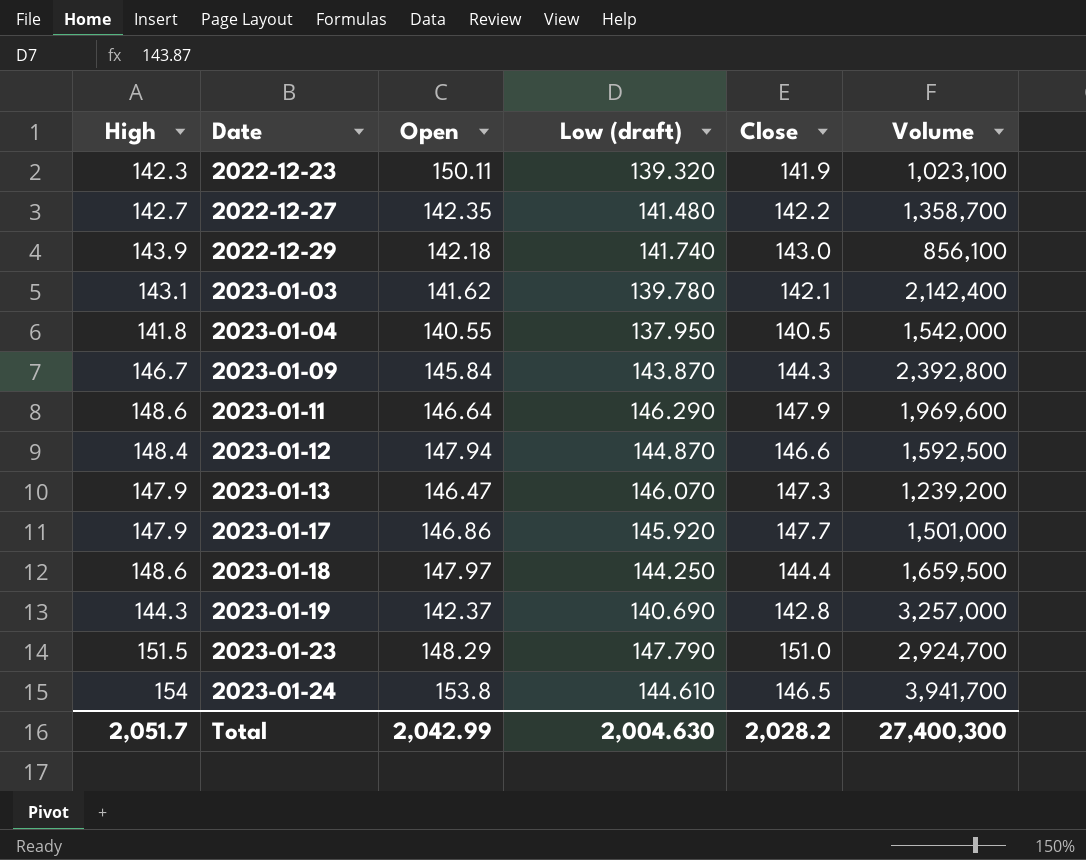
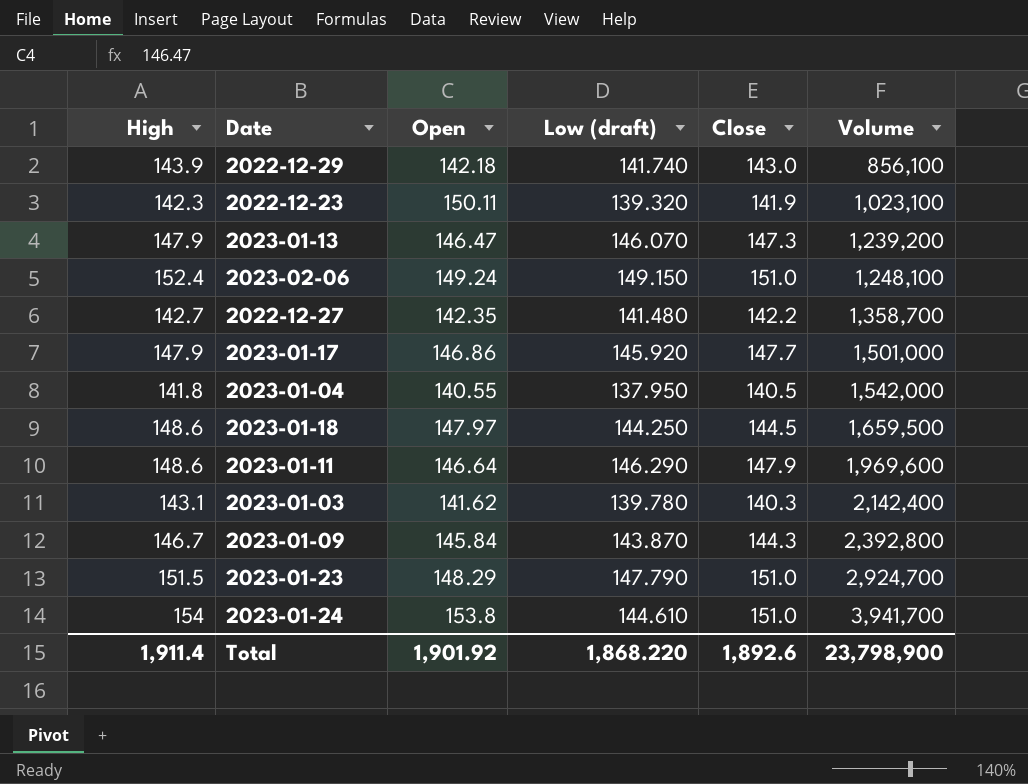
row order: Date ascending -> Volume ascending
row 2023-01-12: 148.4 | 147.94 | 144.870 | 146.6 | 1,592,500 -> none
row 2023-01-19: 144.3 | 142.37 | 140.690 | 142.8 | 3,257,000 -> none
row 2023-02-06: none -> 152.4 | 149.24 | 149.150 | 151.0 | 1,248,100
2023-01-18 | Close: 144.4 -> 144.5
2023-01-03 | Close: 142.1 -> 140.3
2023-01-24 | Close: 146.5 -> 151.0
Total | High: 2,051.7 -> 1,911.4
Total | Open: 2,042.99 -> 1,901.92
Total | Low (draft): 2,004.630 -> 1,868.220
Total | Close: 2,028.2 -> 1,892.6
Total | Volume: 27,400,300 -> 23,798,900

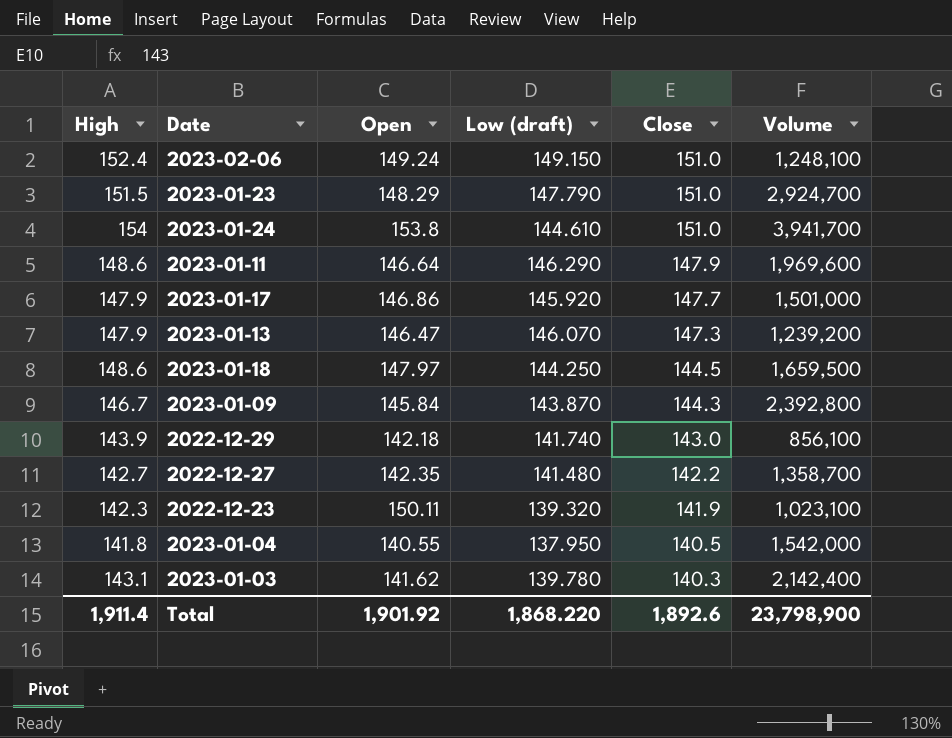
row order: Volume ascending -> Close descending

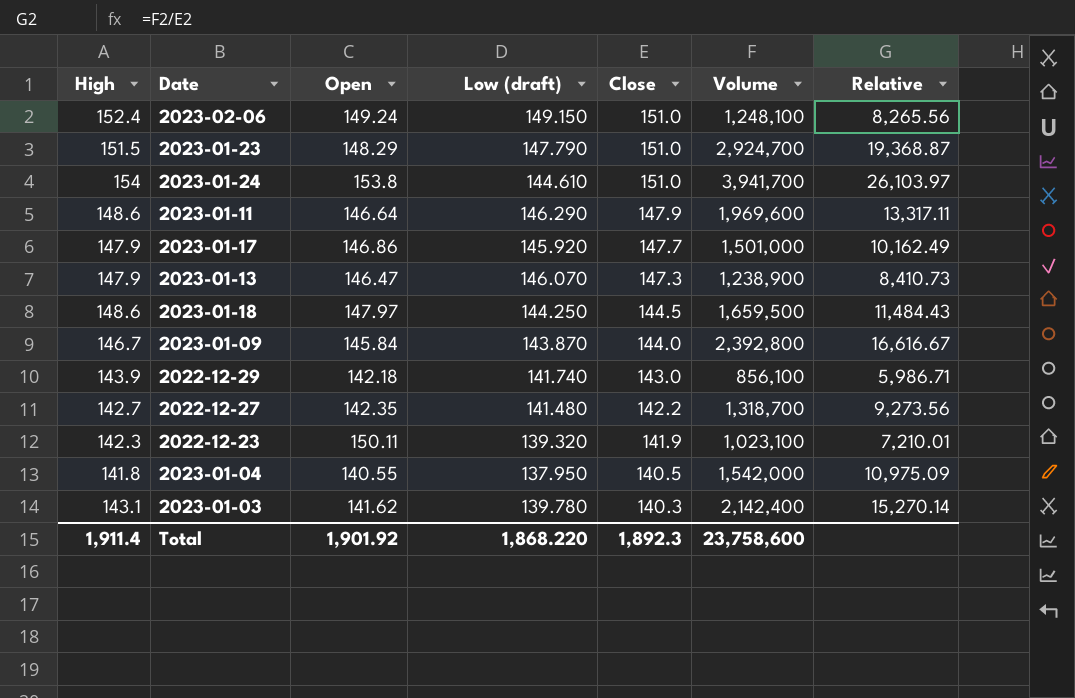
column Relative | formula: none -> [Volume] / [Close]
2023-01-13 | Volume: 1,239,200 -> 1,238,900
2023-01-09 | Close: 144.3 -> 144.0
2022-12-27 | Volume: 1,358,700 -> 1,318,700
Total | Close: 1,892.6 -> 1,892.3
Total | Volume: 23,798,900 -> 23,758,600

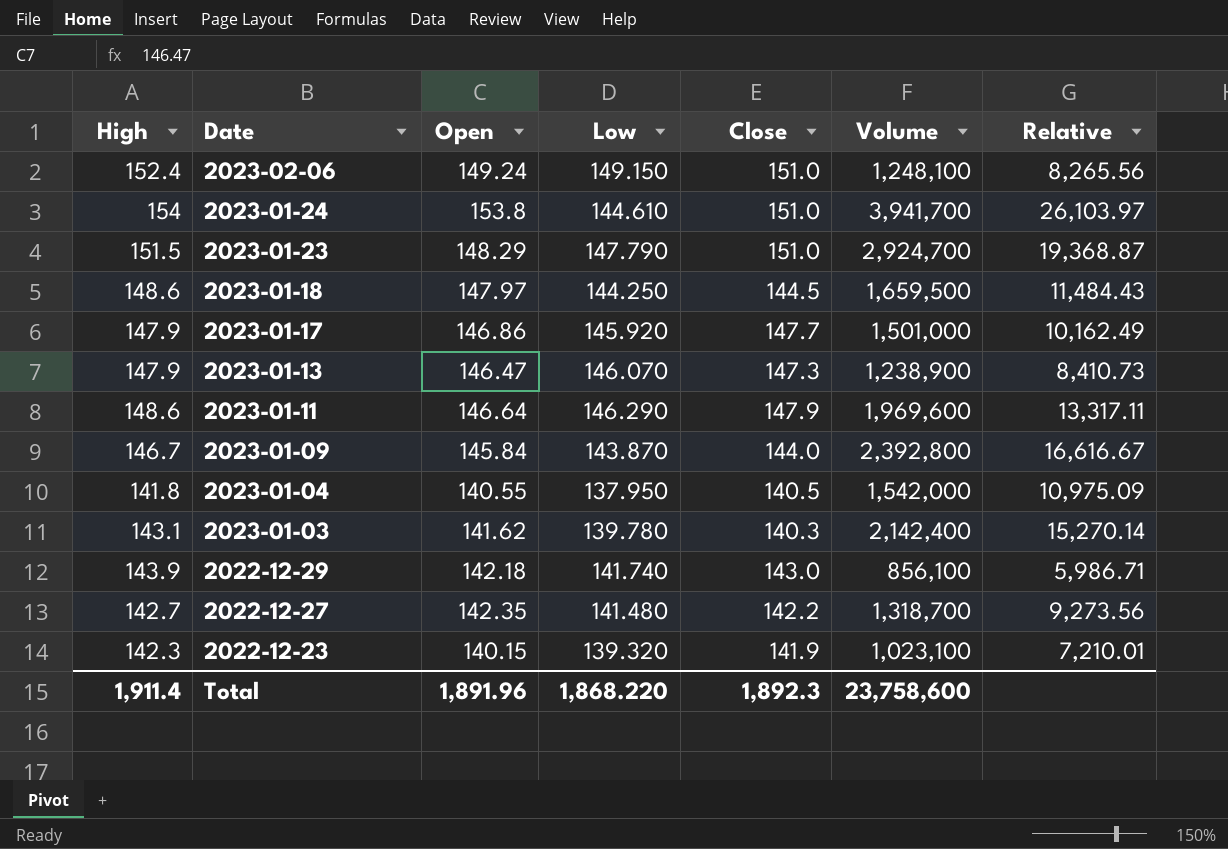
row order: Close descending -> Date descending
column name: Low (draft) -> Low
2022-12-23 | Open: 150.11 -> 140.15
Total | Open: 1,901.92 -> 1,891.96

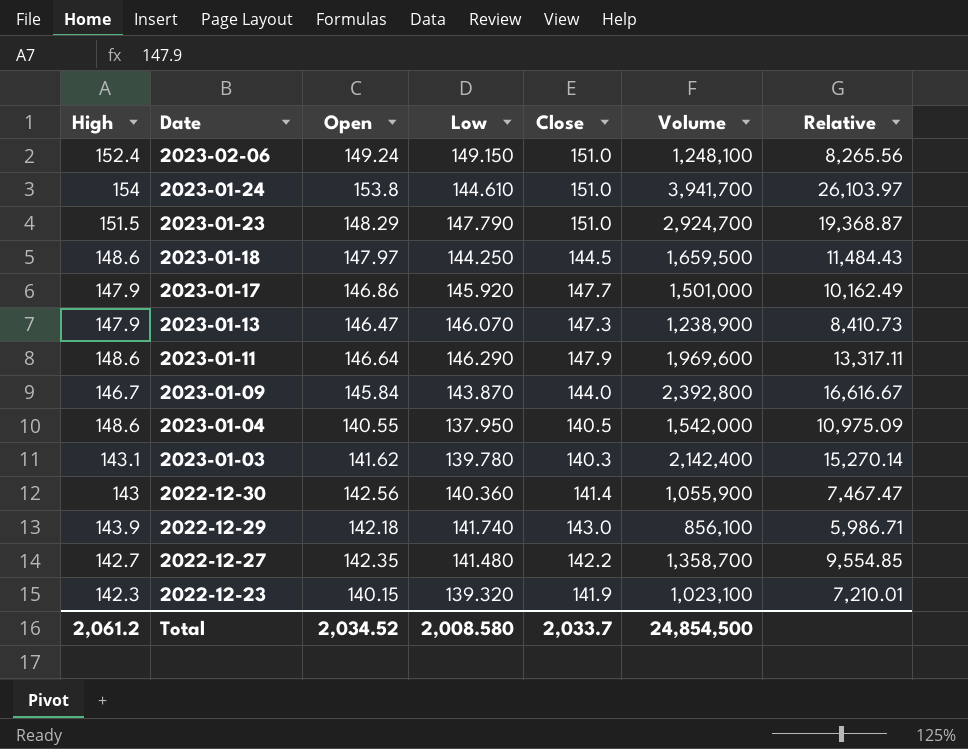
2023-01-04 | High: 141.8 -> 148.6
row 2022-12-30: none -> 143 | 142.56 | 140.360 | 141.4 | 1,055,900 | 7,467.47
2022-12-27 | Volume: 1,318,700 -> 1,358,700
2022-12-27 | Relative: 9,273.56 -> 9,554.85
Total | High: 1,911.4 -> 2,061.2
Total | Open: 1,891.96 -> 2,034.52
Total | Low: 1,868.220 -> 2,008.580
Total | Close: 1,892.3 -> 2,033.7
Total | Volume: 23,758,600 -> 24,854,500

